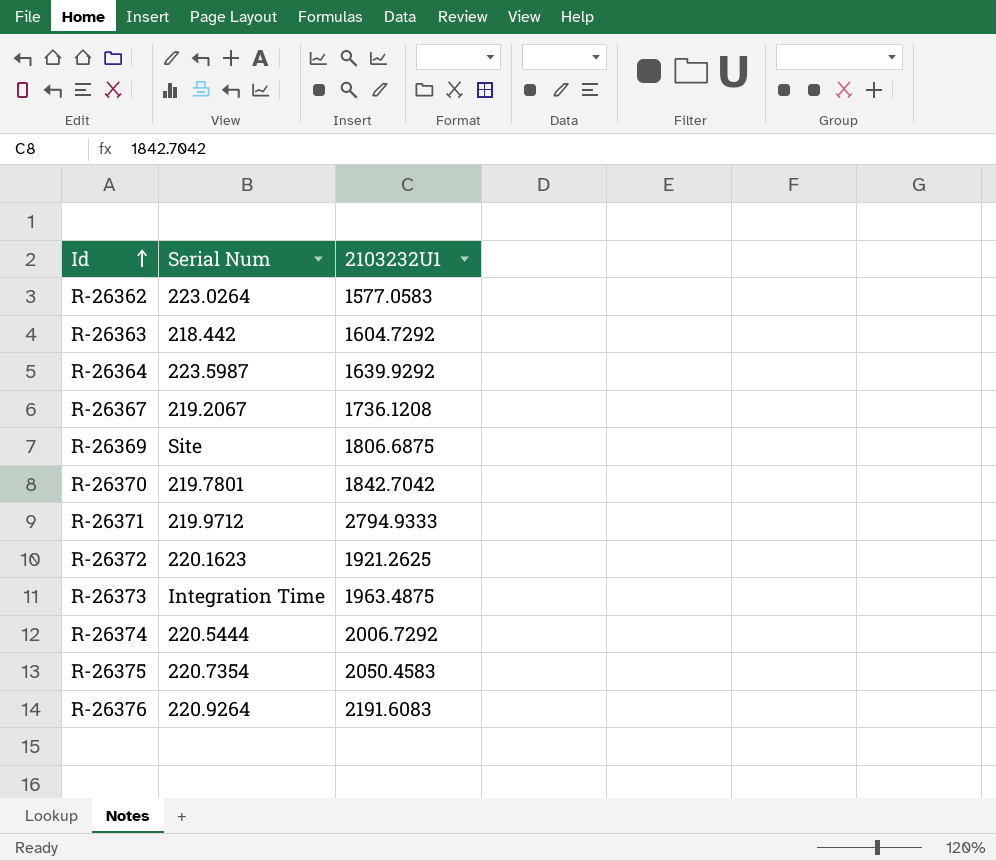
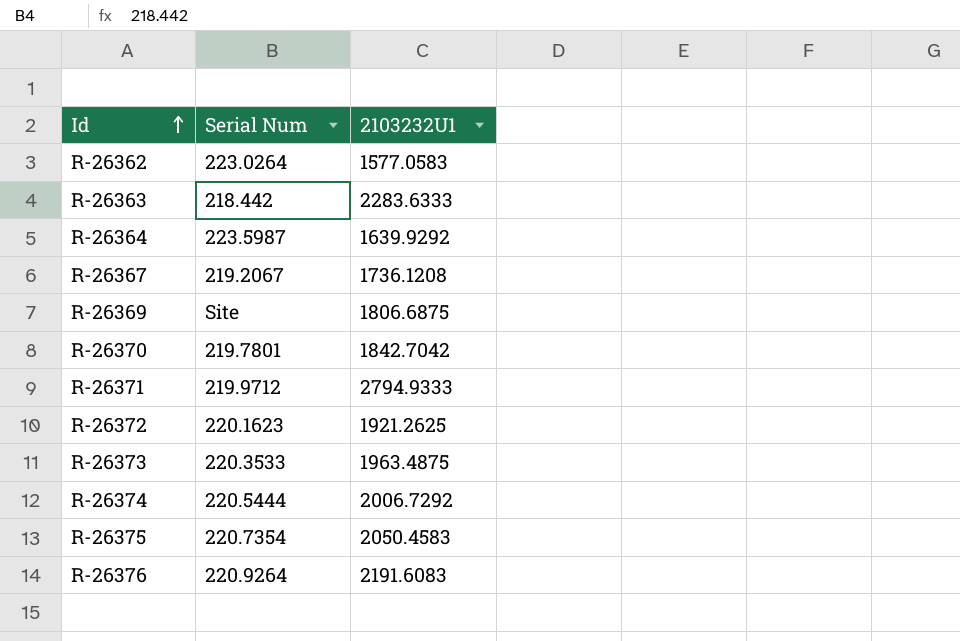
R-26363 | 2103232U1: 1604.7292 -> 2283.6333
R-26373 | Serial Num: Integration Time -> 220.3533

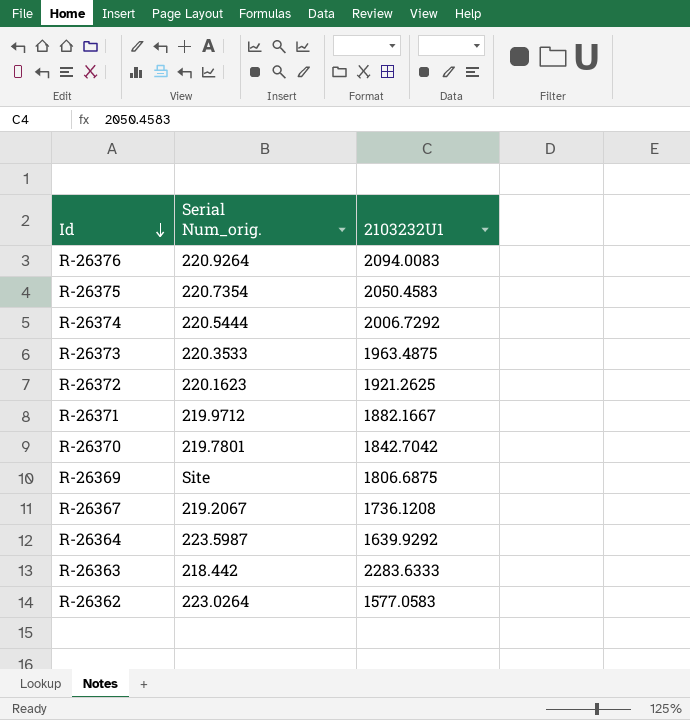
row order: Id ascending -> Id descending
column name: Serial Num -> Serial Num_orig.
R-26376 | 2103232U1: 2191.6083 -> 2094.0083
R-26371 | 2103232U1: 2794.9333 -> 1882.1667

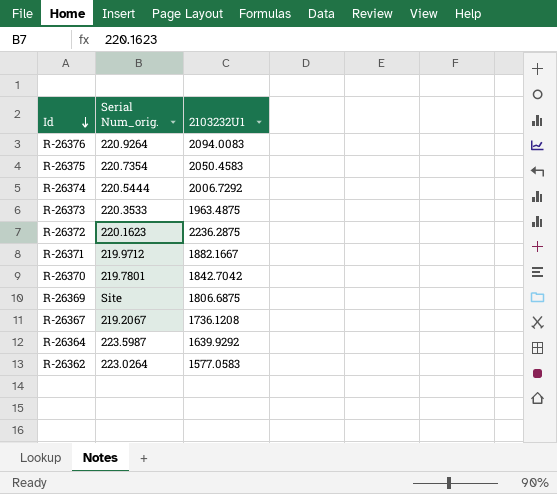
row R-26363: 218.442 | 2283.6333 -> none
R-26372 | 2103232U1: 1921.2625 -> 2236.2875

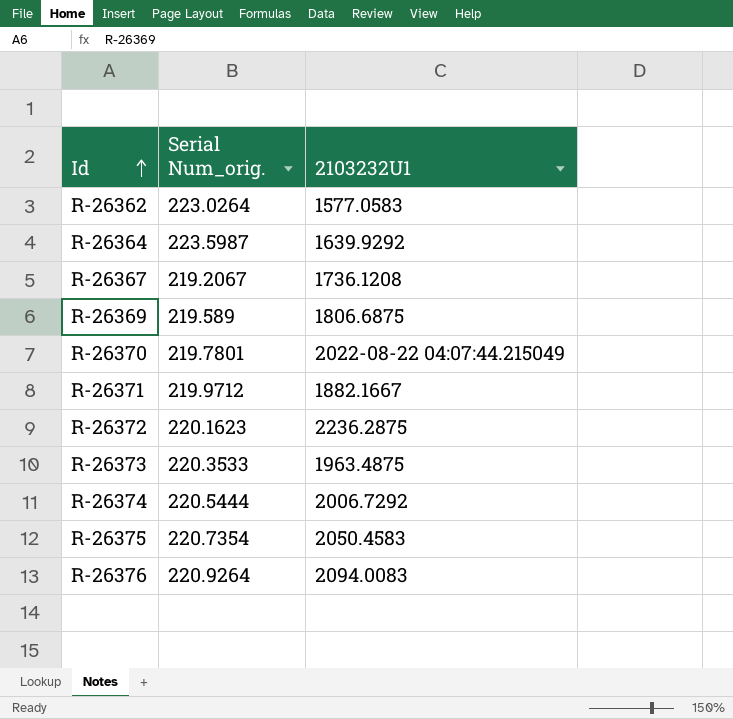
row order: Id descending -> Id ascending
R-26369 | Serial Num_orig.: Site -> 219.589
R-26370 | 2103232U1: 1842.7042 -> 2022-08-22 04:07:44.215049

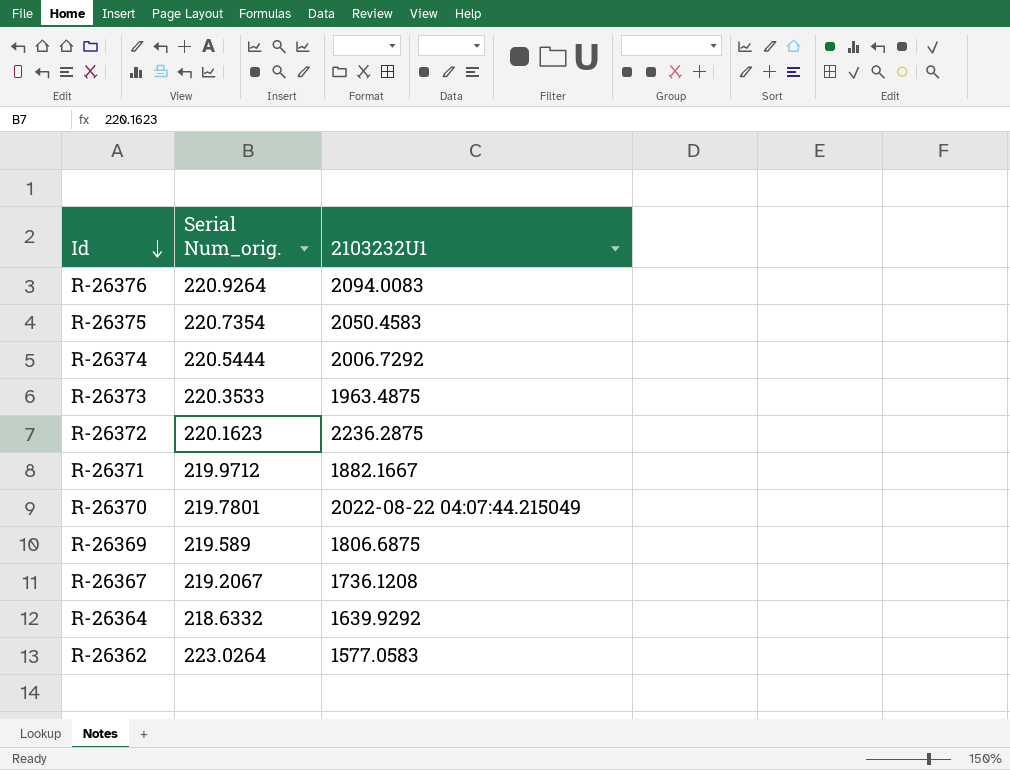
row order: Id ascending -> Id descending
R-26364 | Serial Num_orig.: 223.5987 -> 218.6332

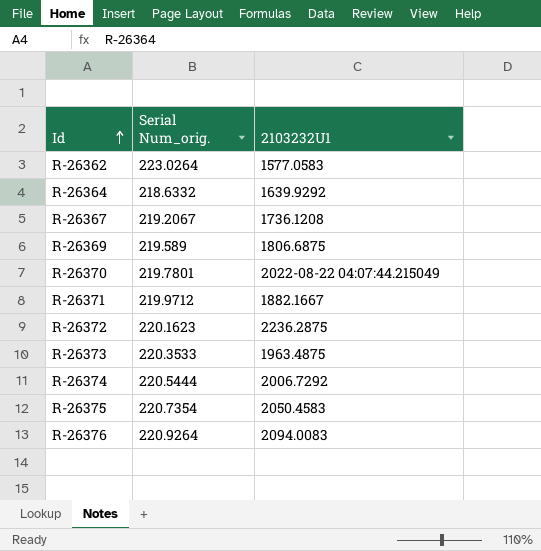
row order: Id descending -> Id ascending

